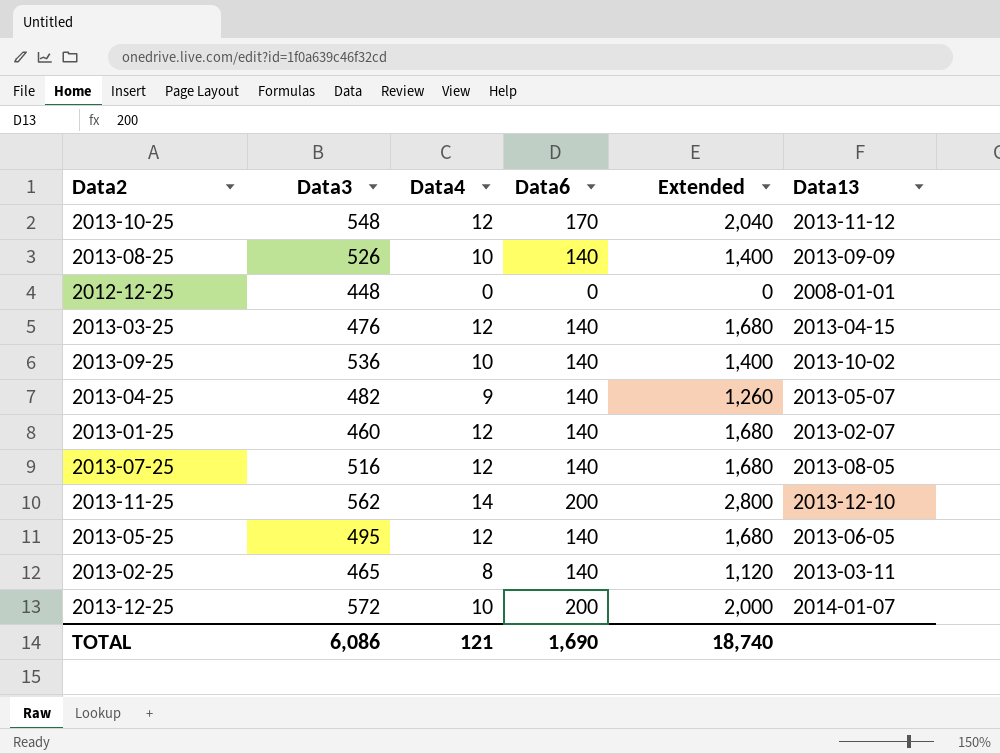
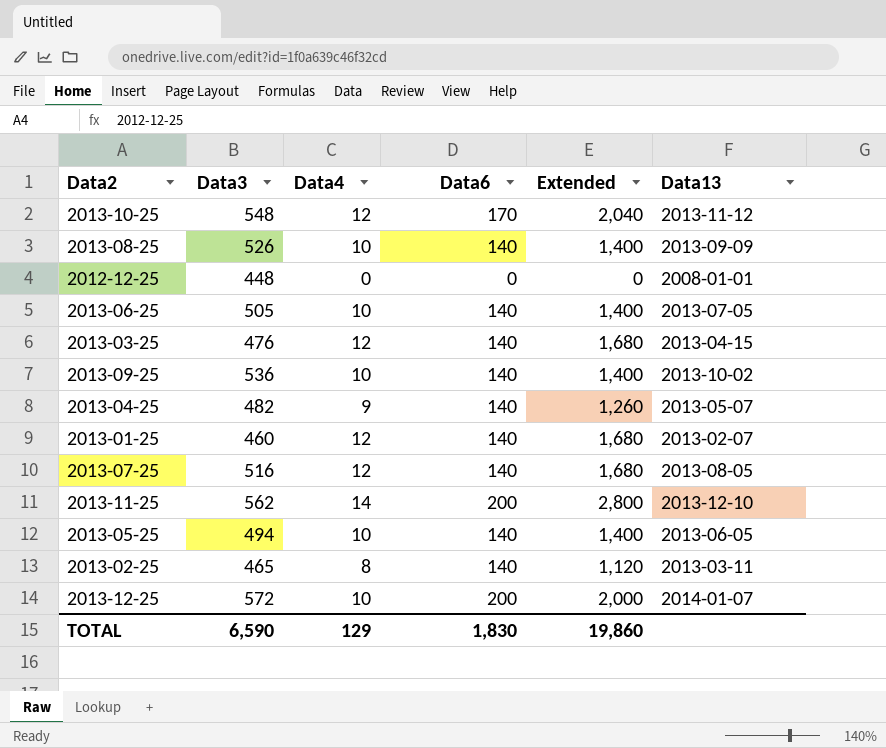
row 2013-06-25: none -> 505 | 10 | 140 | 1,400 | 2013-07-05
2013-05-25 | Data3: 495 -> 494
2013-05-25 | Data4: 12 -> 10
2013-05-25 | Extended: 1,680 -> 1,400
TOTAL | Data3: 6,086 -> 6,590
TOTAL | Data4: 121 -> 129
TOTAL | Data6: 1,690 -> 1,830
TOTAL | Extended: 18,740 -> 19,860

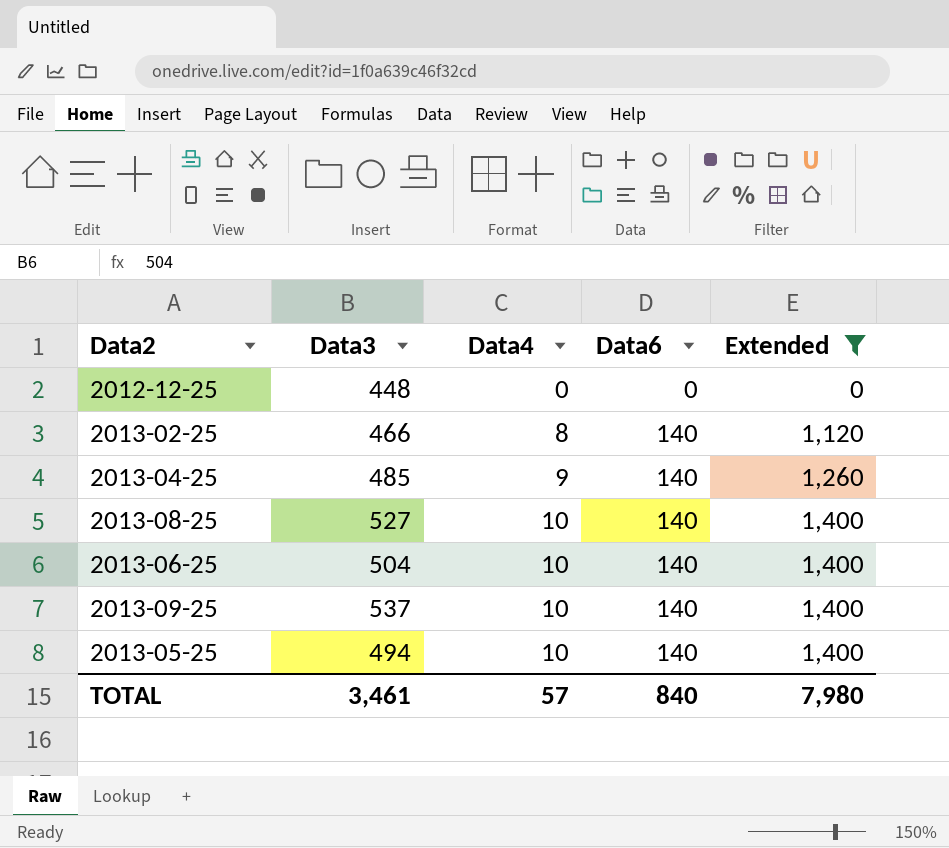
filter: none -> Extended <= 1,400
row order: none -> Data4 ascending
column Data13 | position: 6 -> none
2013-02-25 | Data3: 465 -> 466
2013-04-25 | Data3: 482 -> 485
2013-08-25 | Data3: 526 -> 527
2013-06-25 | Data3: 505 -> 504
2013-09-25 | Data3: 536 -> 537
TOTAL | Data3: 6,590 -> 3,461
TOTAL | Data4: 129 -> 57
TOTAL | Data6: 1,830 -> 840
TOTAL | Extended: 19,860 -> 7,980

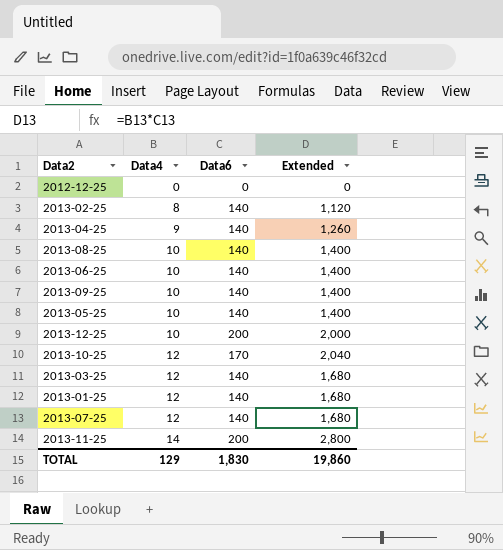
filter: Extended <= 1,400 -> none
column Data3 | position: 2 -> none
TOTAL | Data4: 57 -> 129
TOTAL | Data6: 840 -> 1,830
TOTAL | Extended: 7,980 -> 19,860

